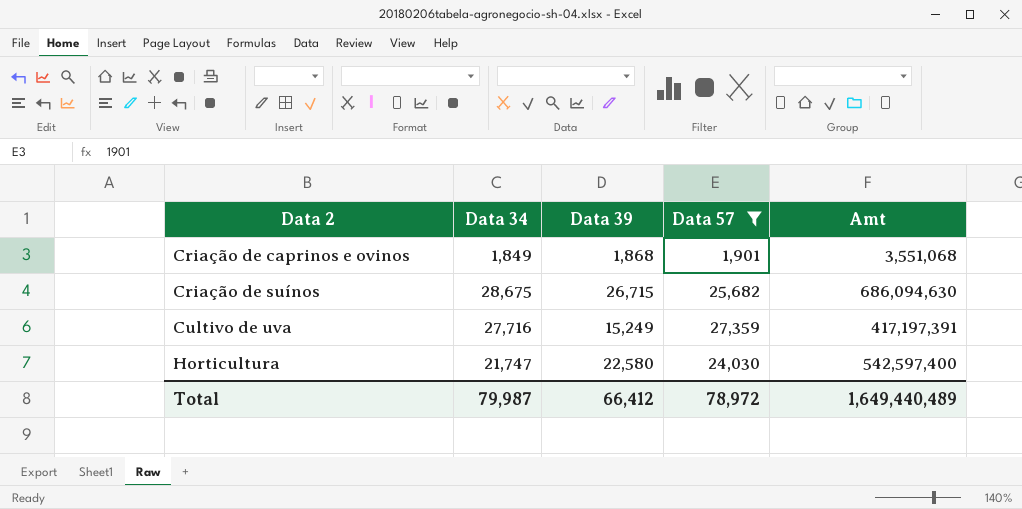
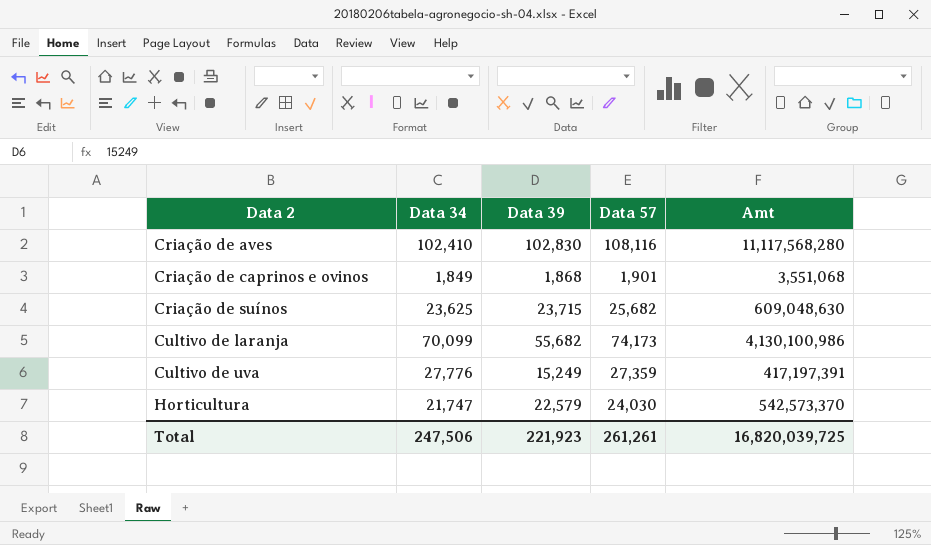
filter: Data 57 <= 27,359 -> none
Criação de suínos | Data 34: 28,675 -> 23,625
Criação de suínos | Data 39: 26,715 -> 23,715
Criação de suínos | Amt: 686,094,630 -> 609,048,630
Cultivo de uva | Data 34: 27,716 -> 27,776
Horticultura | Data 39: 22,580 -> 22,579
Horticultura | Amt: 542,597,400 -> 542,573,370
Total | Data 34: 79,987 -> 247,506
Total | Data 39: 66,412 -> 221,923
Total | Data 57: 78,972 -> 261,261
Total | Amt: 1,649,440,489 -> 16,820,039,725

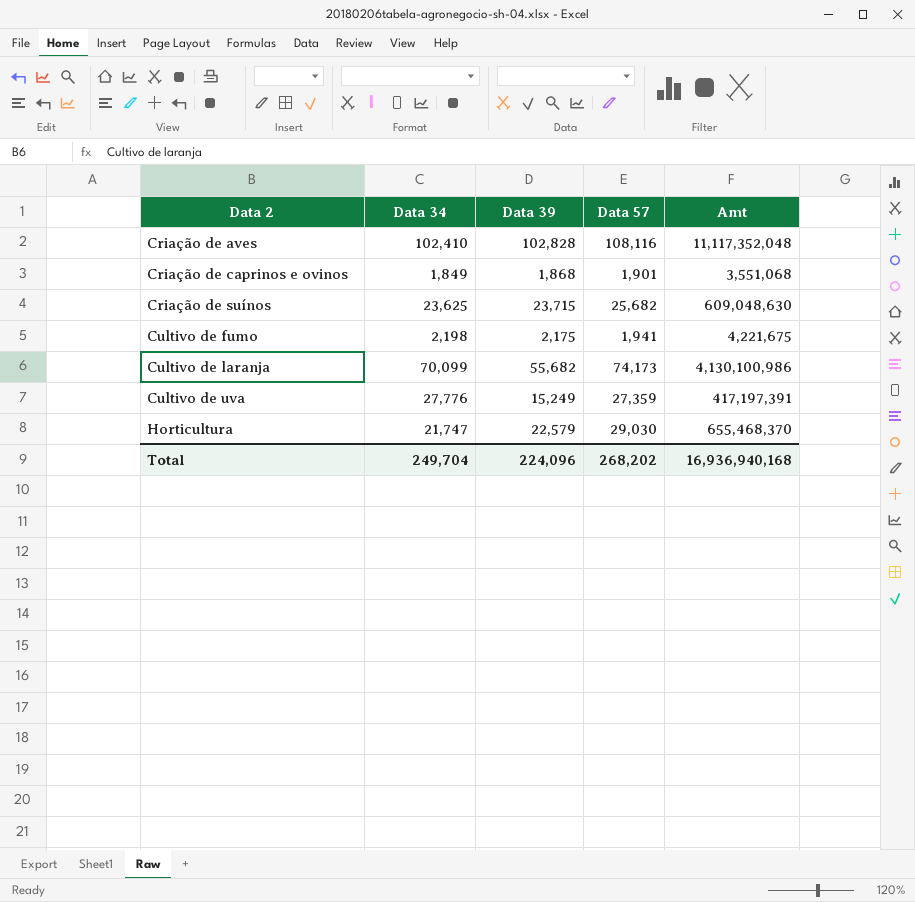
Criação de aves | Data 39: 102,830 -> 102,828
Criação de aves | Amt: 11,117,568,280 -> 11,117,352,048
row Cultivo de fumo: none -> 2,198 | 2,175 | 1,941 | 4,221,675
Horticultura | Data 57: 24,030 -> 29,030
Horticultura | Amt: 542,573,370 -> 655,468,370
Total | Data 34: 247,506 -> 249,704
Total | Data 39: 221,923 -> 224,096
Total | Data 57: 261,261 -> 268,202
Total | Amt: 16,820,039,725 -> 16,936,940,168

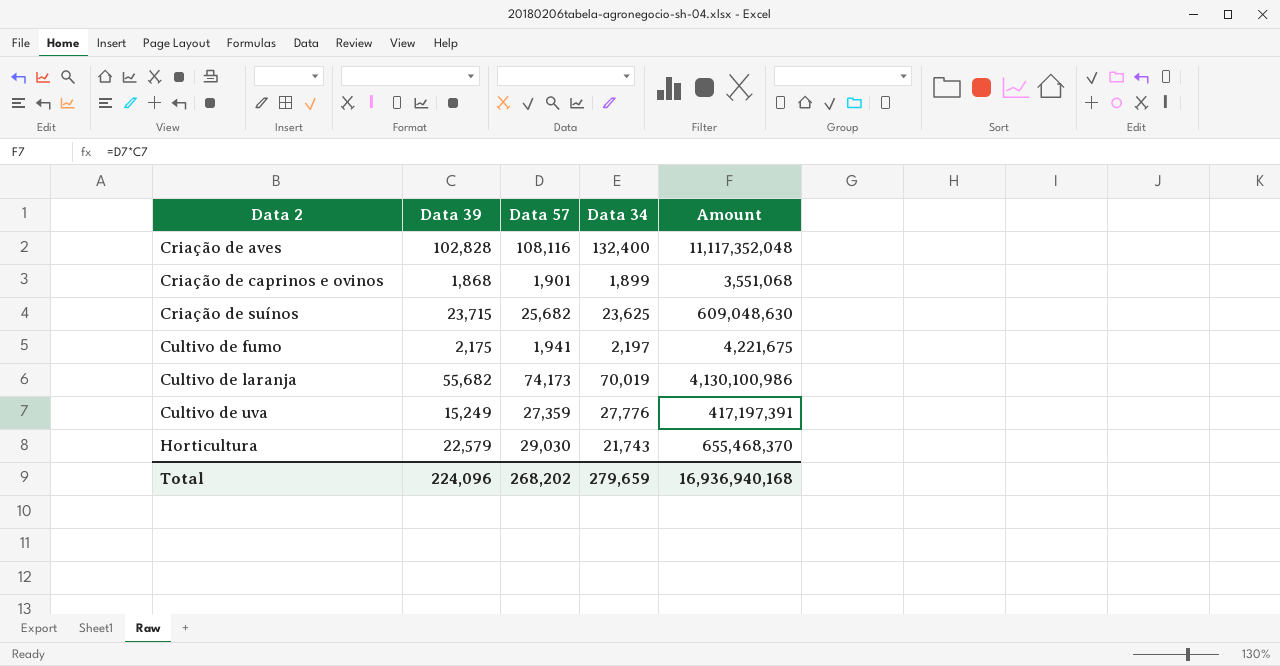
column Data 34 | position: 2 -> 4
column name: Amt -> Amount
Criação de aves | Data 34: 102,410 -> 132,400
Criação de caprinos e ovinos | Data 34: 1,849 -> 1,899
Cultivo de fumo | Data 34: 2,198 -> 2,197
Cultivo de laranja | Data 34: 70,099 -> 70,019
Horticultura | Data 34: 21,747 -> 21,743
Total | Data 34: 249,704 -> 279,659

